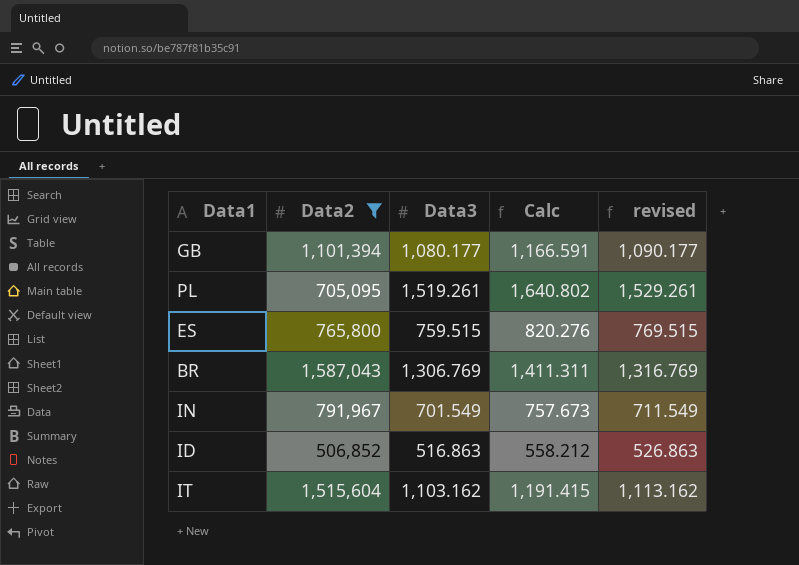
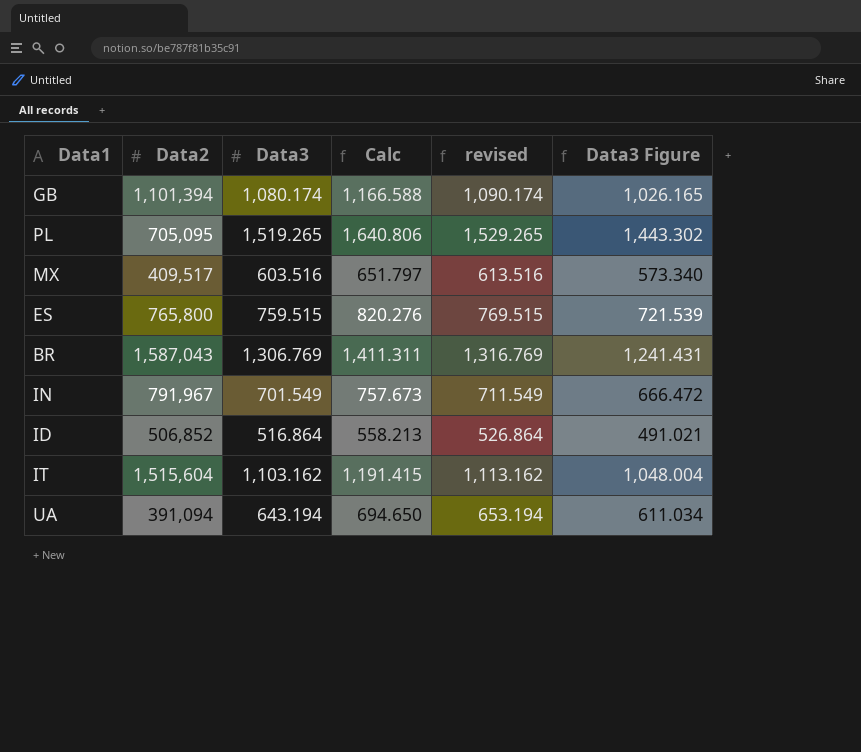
filter: Data2 >= 506,852 -> none
column Data3 Figure | formula: none -> [Data3] * 0.95
GB | Data3: 1,080.177 -> 1,080.174
GB | Calc: 1,166.591 -> 1,166.588
GB | revised: 1,090.177 -> 1,090.174
PL | Data3: 1,519.261 -> 1,519.265
PL | Calc: 1,640.802 -> 1,640.806
PL | revised: 1,529.261 -> 1,529.265
ID | Data3: 516.863 -> 516.864
ID | Calc: 558.212 -> 558.213
ID | revised: 526.863 -> 526.864

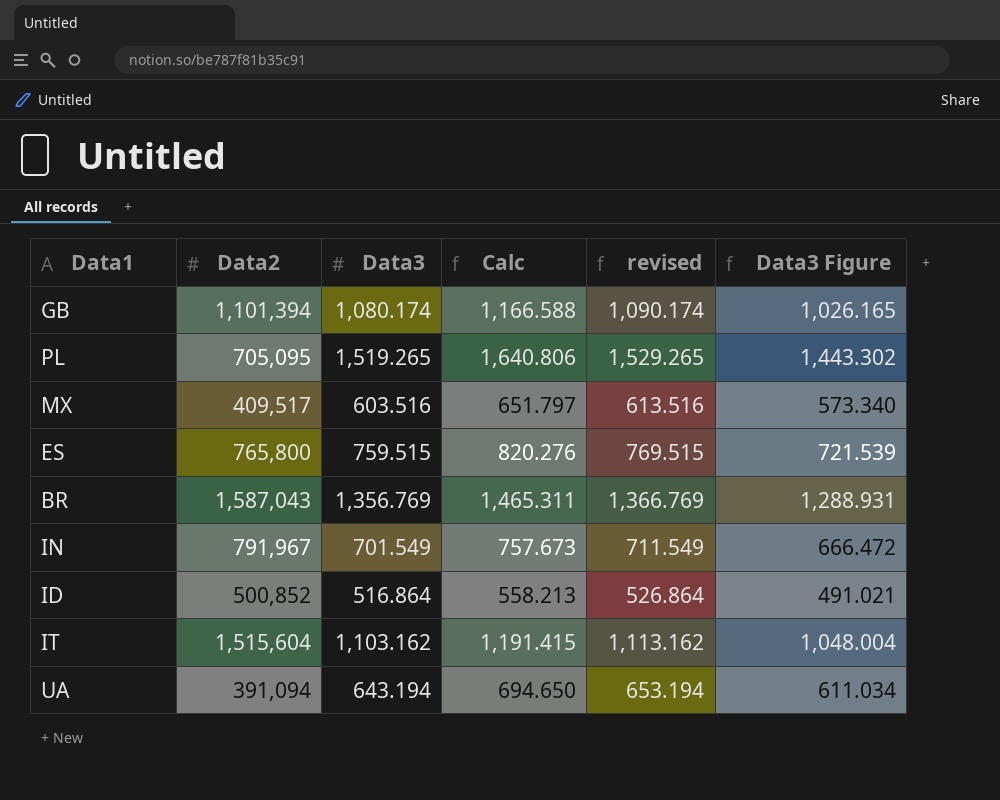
BR | Data3: 1,306.769 -> 1,356.769
BR | Calc: 1,411.311 -> 1,465.311
BR | revised: 1,316.769 -> 1,366.769
BR | Data3 Figure: 1,241.431 -> 1,288.931
ID | Data2: 506,852 -> 500,852

